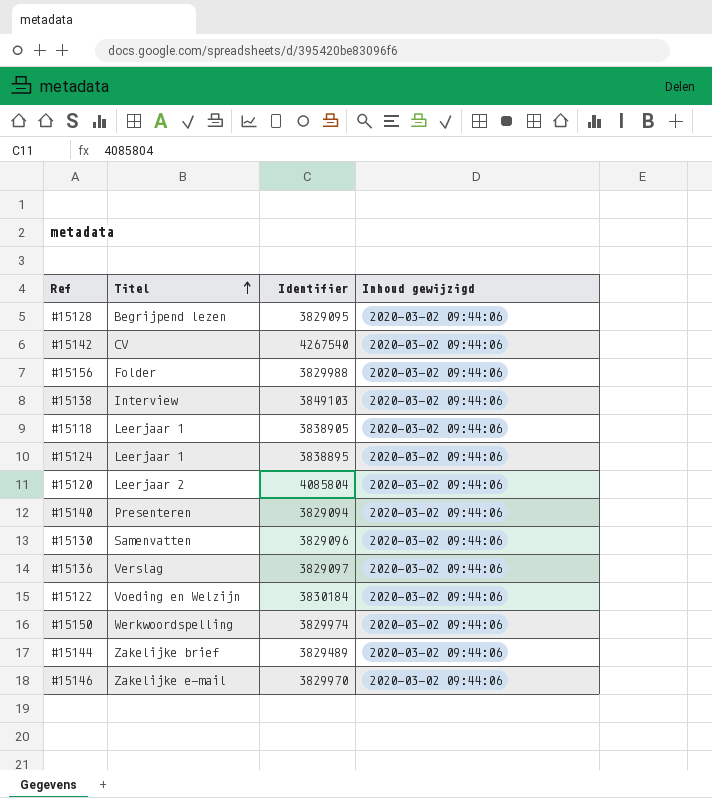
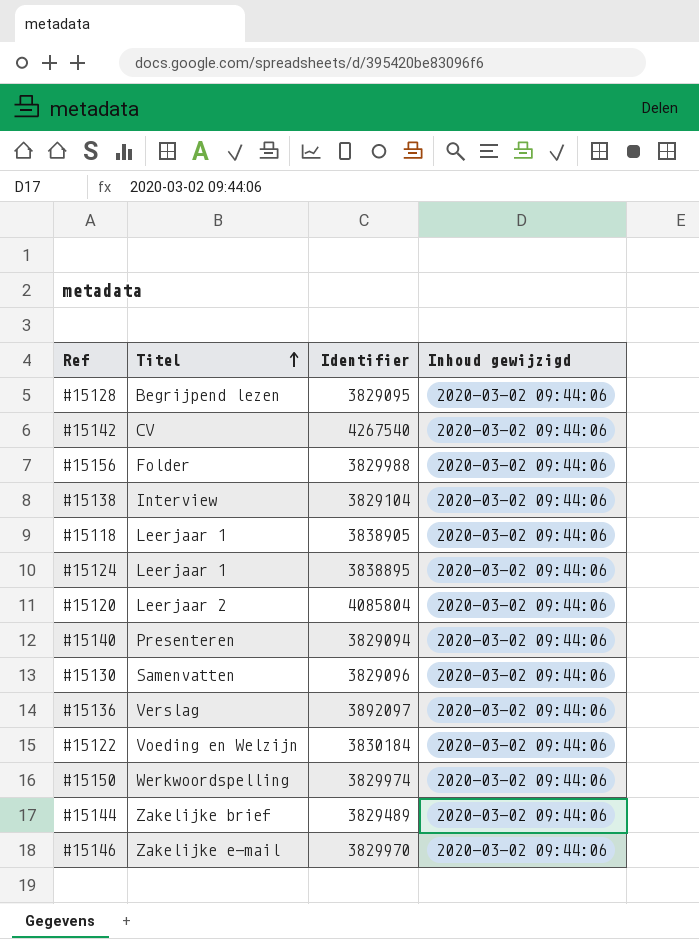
#15138 | Identifier: 3849103 -> 3829104
#15136 | Identifier: 3829097 -> 3892097

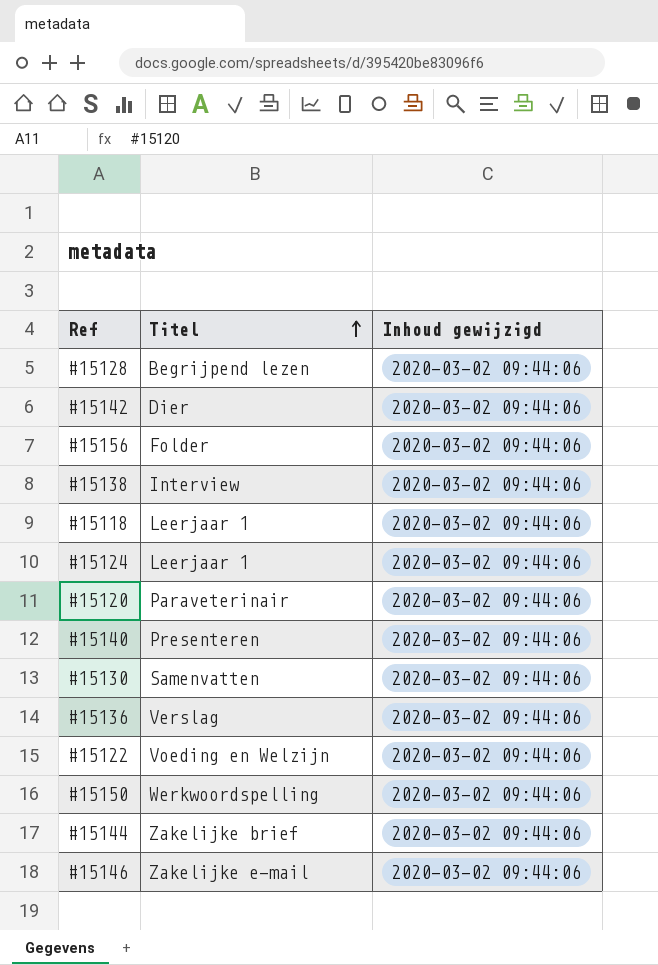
column Identifier | position: 3 -> none
#15142 | Titel: CV -> Dier
#15120 | Titel: Leerjaar 2 -> Paraveterinair

